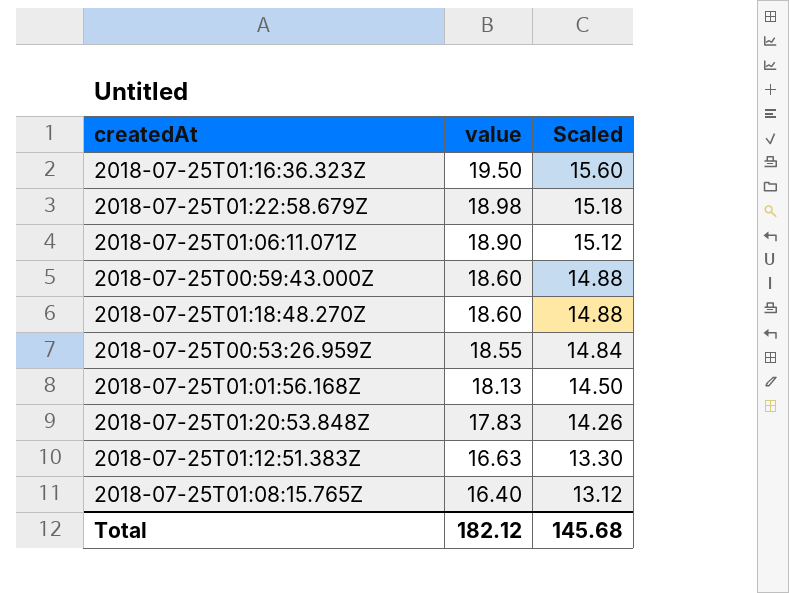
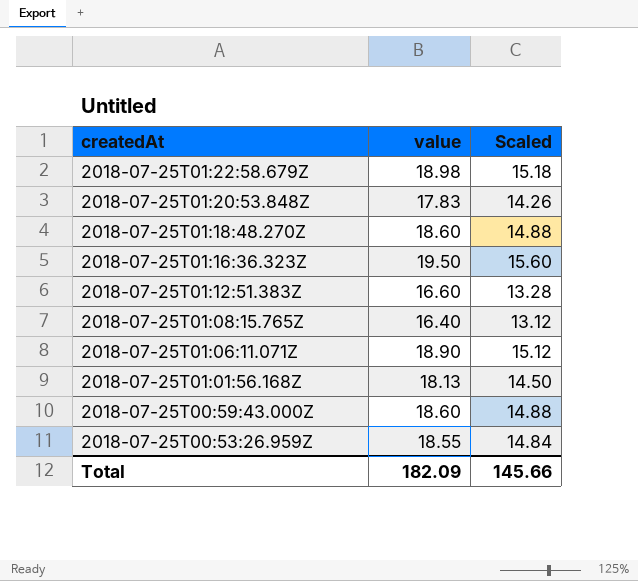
row order: value descending -> createdAt descending
2018-07-25T01:12:51.383Z | value: 16.63 -> 16.60
2018-07-25T01:12:51.383Z | Scaled: 13.30 -> 13.28
Total | value: 182.12 -> 182.09
Total | Scaled: 145.68 -> 145.66

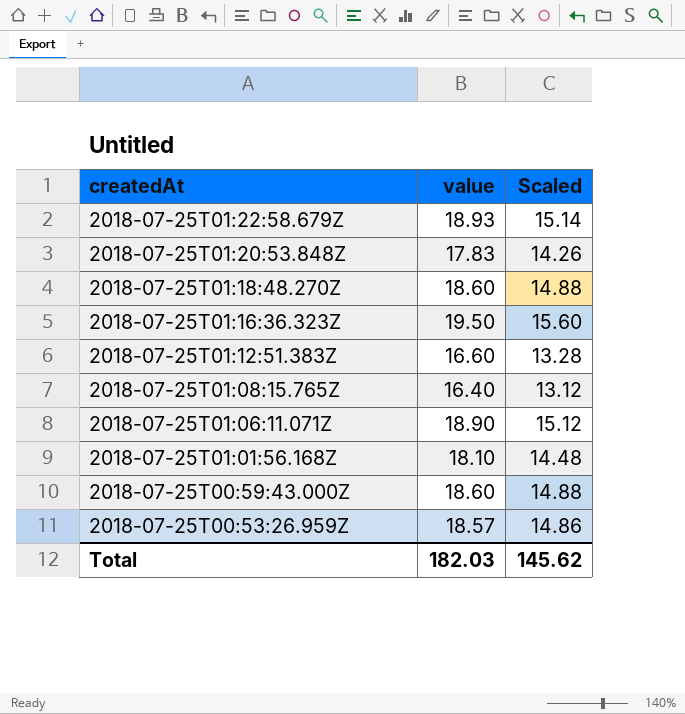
2018-07-25T01:22:58.679Z | value: 18.98 -> 18.93
2018-07-25T01:22:58.679Z | Scaled: 15.18 -> 15.14
2018-07-25T01:01:56.168Z | value: 18.13 -> 18.10
2018-07-25T01:01:56.168Z | Scaled: 14.50 -> 14.48
2018-07-25T00:53:26.959Z | value: 18.55 -> 18.57
2018-07-25T00:53:26.959Z | Scaled: 14.84 -> 14.86
Total | value: 182.09 -> 182.03
Total | Scaled: 145.66 -> 145.62

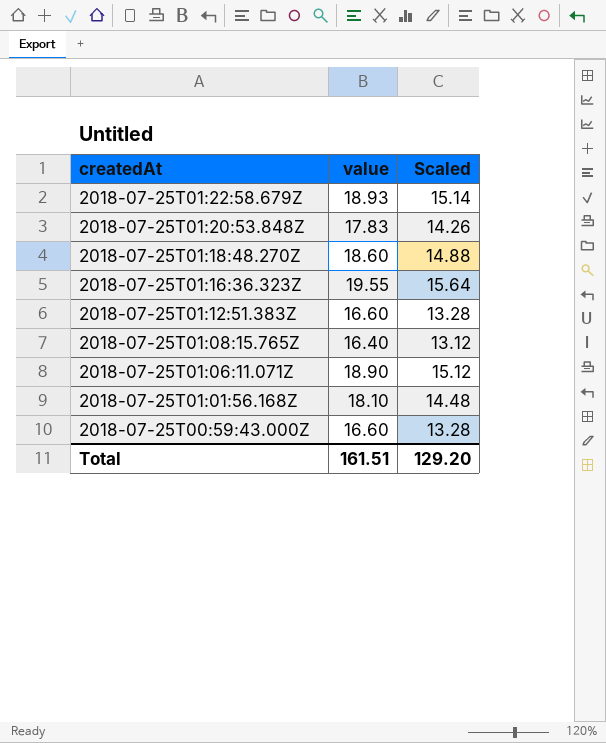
row 2018-07-25T00:53:26.959Z: 18.57 | 14.86 -> none
2018-07-25T01:16:36.323Z | value: 19.50 -> 19.55
2018-07-25T01:16:36.323Z | Scaled: 15.60 -> 15.64
2018-07-25T00:59:43.000Z | value: 18.60 -> 16.60
2018-07-25T00:59:43.000Z | Scaled: 14.88 -> 13.28
Total | value: 182.03 -> 161.51
Total | Scaled: 145.62 -> 129.20

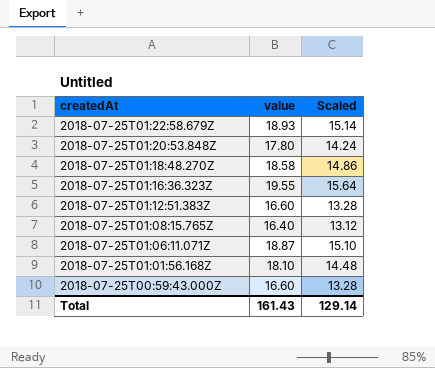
2018-07-25T01:20:53.848Z | value: 17.83 -> 17.80
2018-07-25T01:20:53.848Z | Scaled: 14.26 -> 14.24
2018-07-25T01:18:48.270Z | value: 18.60 -> 18.58
2018-07-25T01:18:48.270Z | Scaled: 14.88 -> 14.86
2018-07-25T01:06:11.071Z | value: 18.90 -> 18.87
2018-07-25T01:06:11.071Z | Scaled: 15.12 -> 15.10
Total | value: 161.51 -> 161.43
Total | Scaled: 129.20 -> 129.14

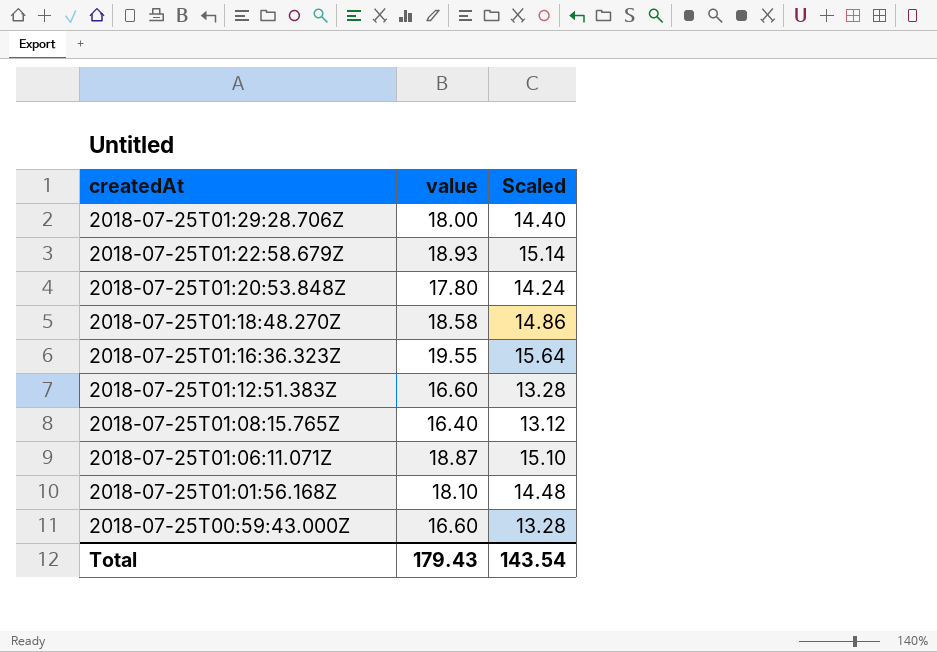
row 2018-07-25T01:29:28.706Z: none -> 18.00 | 14.40
Total | value: 161.43 -> 179.43
Total | Scaled: 129.14 -> 143.54

